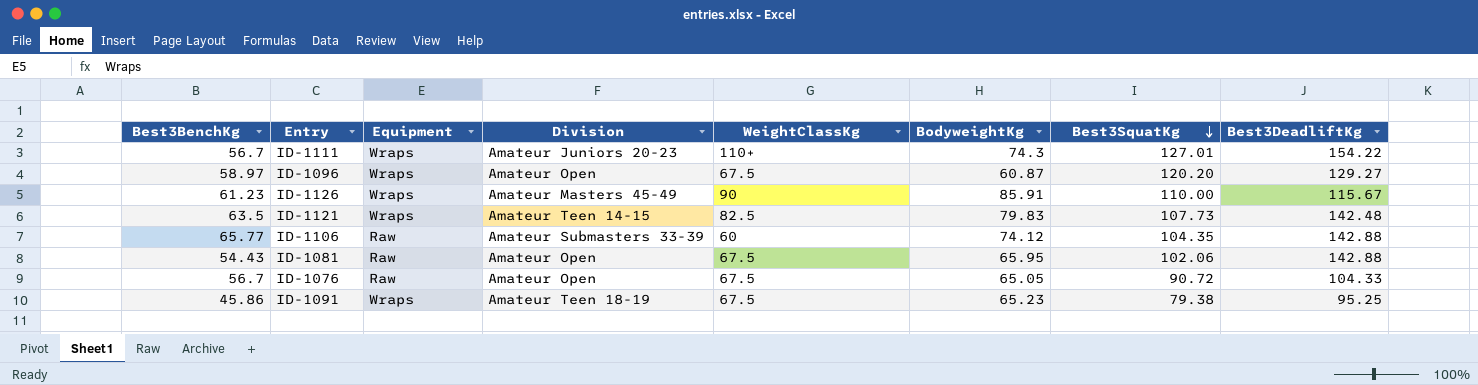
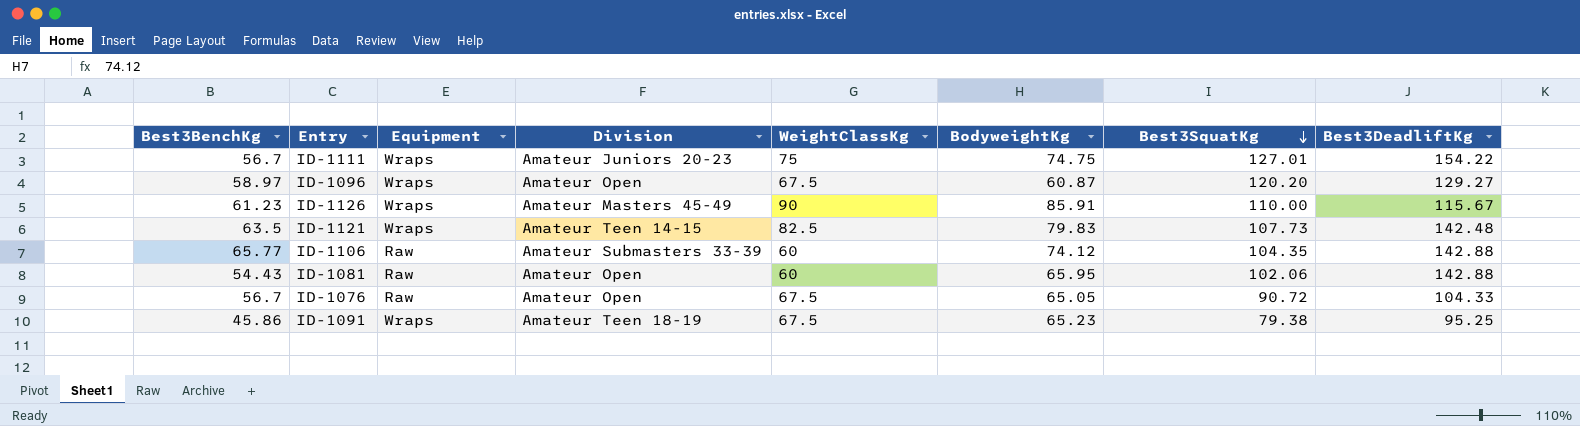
ID-1111 | WeightClassKg: 110+ -> 75
ID-1111 | BodyweightKg: 74.3 -> 74.75
ID-1081 | WeightClassKg: 67.5 -> 60

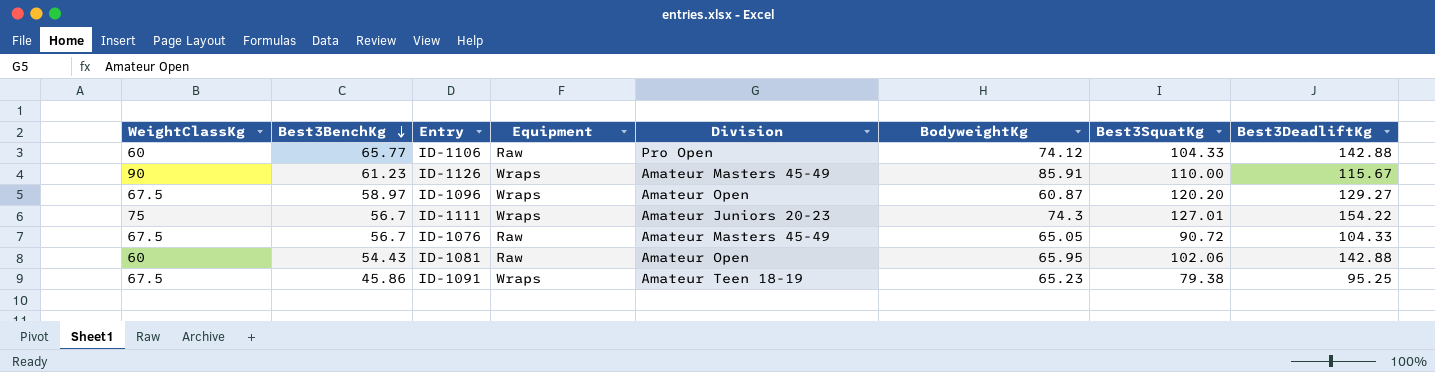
row order: Best3SquatKg descending -> Best3BenchKg descending
column WeightClassKg | position: 5 -> 1
row ID-1121: 63.5 | Wraps | Amateur Teen 14-15 | 82.5 | 79.83 | 107.73 | 142.48 -> none
ID-1106 | Division: Amateur Submasters 33-39 -> Pro Open
ID-1106 | Best3SquatKg: 104.35 -> 104.33
ID-1111 | BodyweightKg: 74.75 -> 74.3
ID-1076 | Division: Amateur Open -> Amateur Masters 45-49

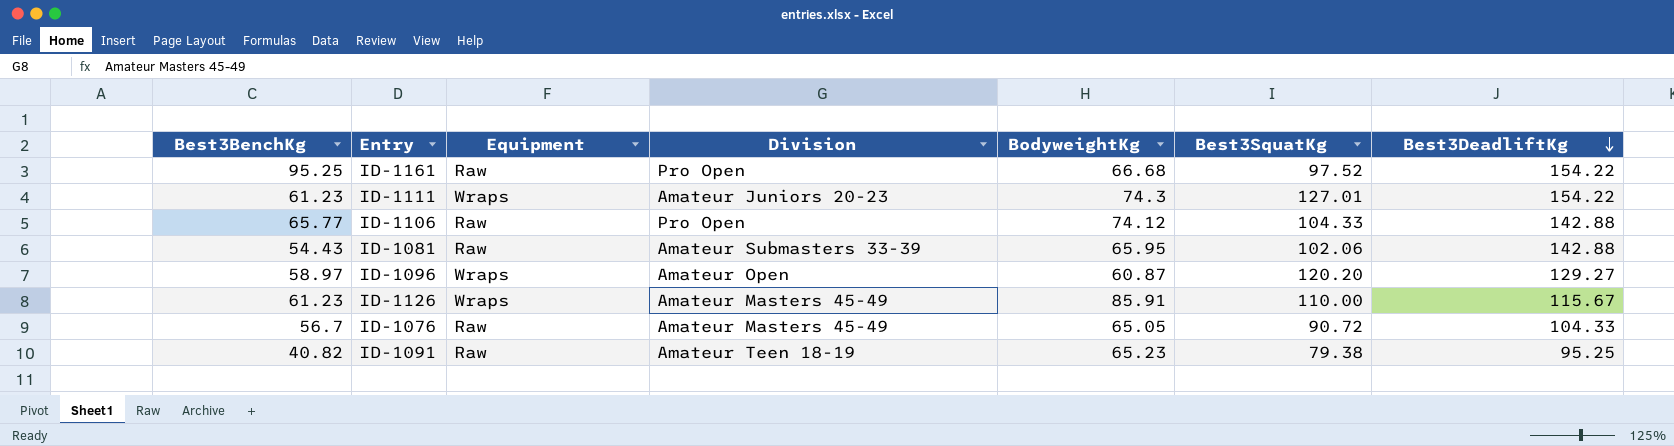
row order: Best3BenchKg descending -> Best3DeadliftKg descending
column WeightClassKg | position: 1 -> none
row ID-1161: none -> 95.25 | Raw | Pro Open | 66.68 | 97.52 | 154.22
ID-1111 | Best3BenchKg: 56.7 -> 61.23
ID-1081 | Division: Amateur Open -> Amateur Submasters 33-39
ID-1091 | Best3BenchKg: 45.86 -> 40.82
ID-1091 | Equipment: Wraps -> Raw

